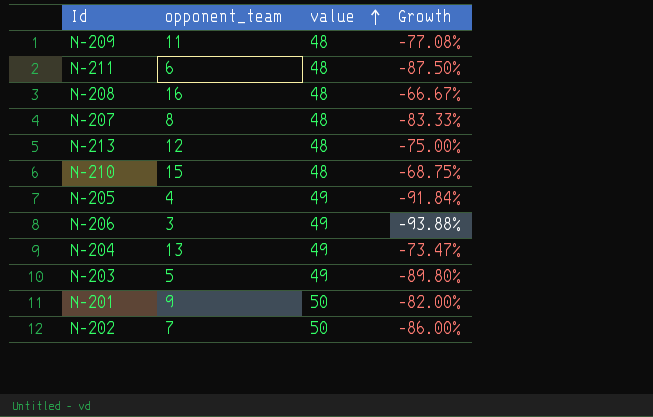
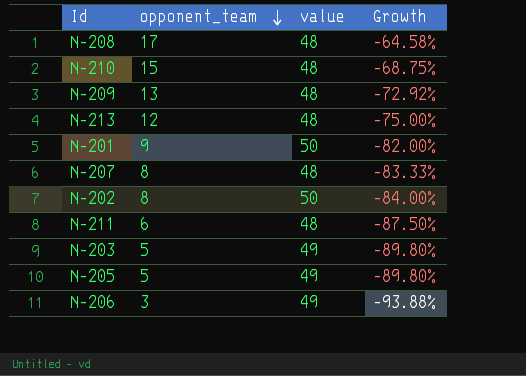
row order: value ascending -> opponent_team descending
row N-204: 13 | 49 | -73.47% -> none
N-208 | opponent_team: 16 -> 17
N-208 | Growth: -66.67% -> -64.58%
N-209 | opponent_team: 11 -> 13
N-209 | Growth: -77.08% -> -72.92%
N-202 | opponent_team: 7 -> 8
N-202 | Growth: -86.00% -> -84.00%
N-205 | opponent_team: 4 -> 5
N-205 | Growth: -91.84% -> -89.80%

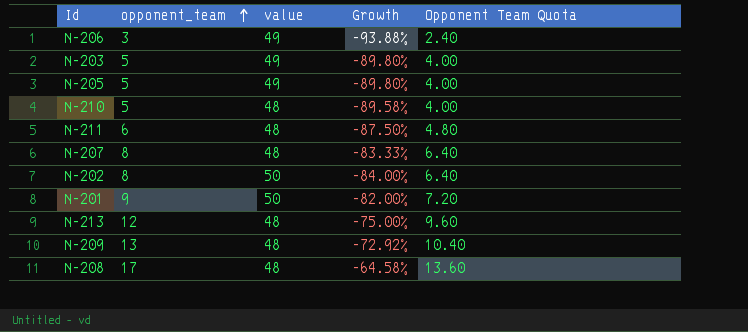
row order: opponent_team descending -> opponent_team ascending
column Opponent Team Quota | formula: none -> [opponent_team] * 0.8
N-210 | opponent_team: 15 -> 5
N-210 | Growth: -68.75% -> -89.58%

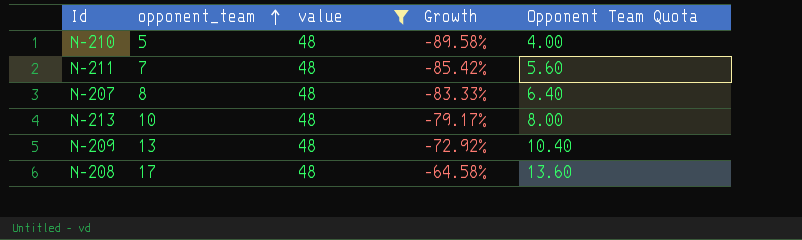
filter: none -> value = 48
N-211 | opponent_team: 6 -> 7
N-211 | Growth: -87.50% -> -85.42%
N-211 | Opponent Team Quota: 4.80 -> 5.60
N-213 | opponent_team: 12 -> 10
N-213 | Growth: -75.00% -> -79.17%
N-213 | Opponent Team Quota: 9.60 -> 8.00

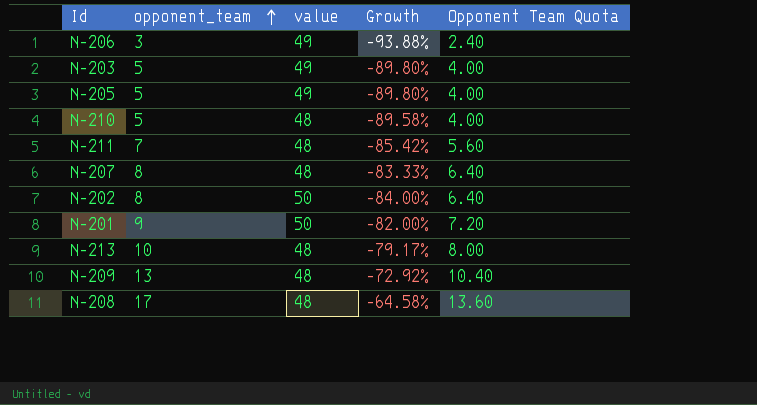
filter: value = 48 -> none

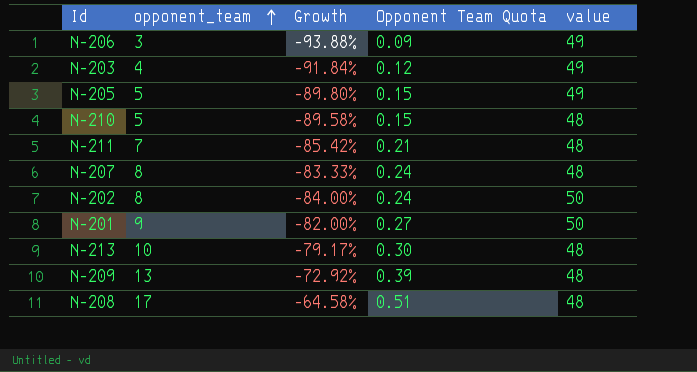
column Opponent Team Quota | formula: [opponent_team] * 0.8 -> [opponent_team] * 0.03
column value | position: 3 -> 5
N-203 | opponent_team: 5 -> 4
N-203 | Growth: -89.80% -> -91.84%

